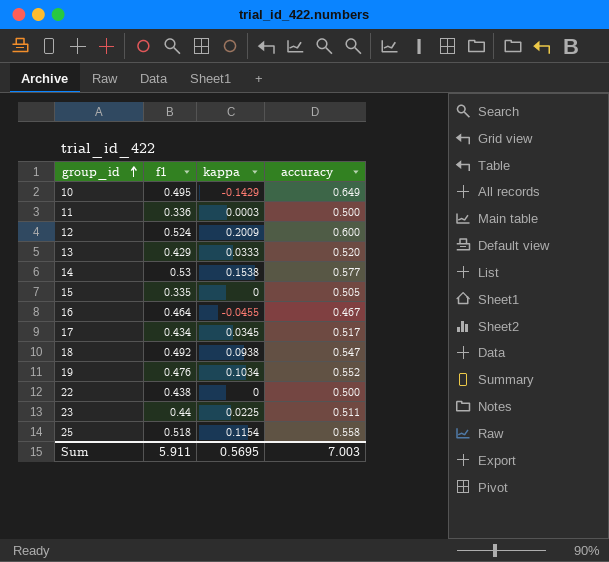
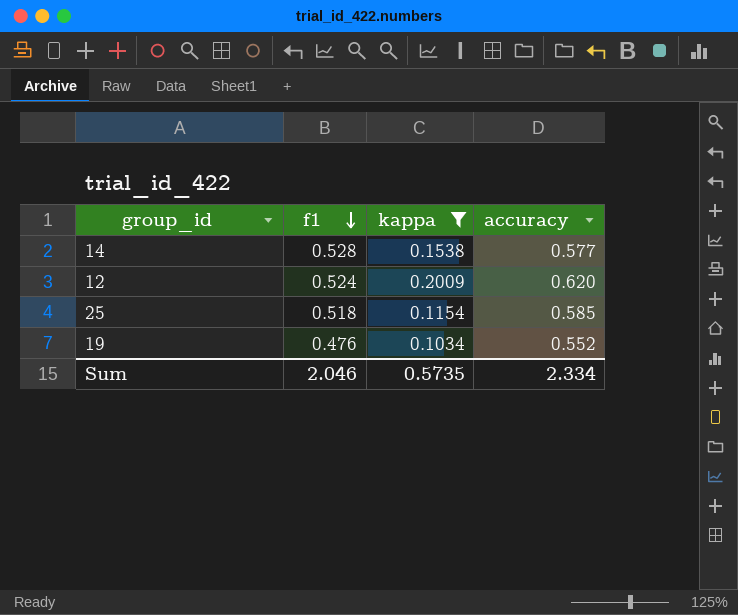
filter: none -> kappa >= 0.1034
row order: group_id ascending -> f1 descending
14 | f1: 0.53 -> 0.528
12 | accuracy: 0.600 -> 0.620
25 | accuracy: 0.558 -> 0.585
Sum | f1: 5.911 -> 2.046
Sum | kappa: 0.5695 -> 0.5735
Sum | accuracy: 7.003 -> 2.334

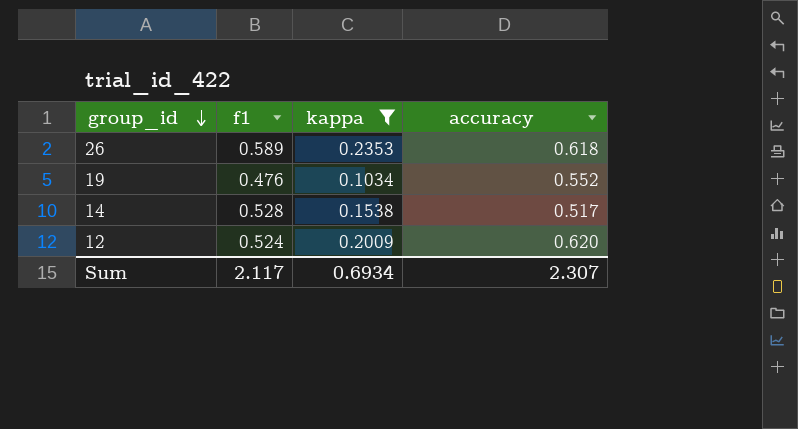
row order: f1 descending -> group_id descending
row 25: 0.518 | 0.1154 | 0.585 -> none
row 26: none -> 0.589 | 0.2353 | 0.618
14 | accuracy: 0.577 -> 0.517
Sum | f1: 2.046 -> 2.117
Sum | kappa: 0.5735 -> 0.6934
Sum | accuracy: 2.334 -> 2.307

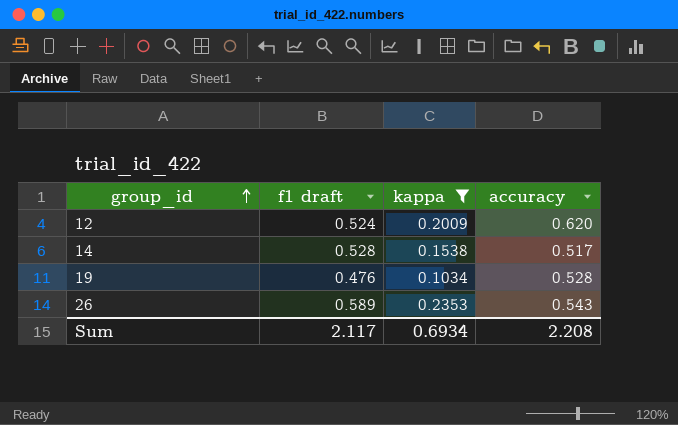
row order: group_id descending -> group_id ascending
column name: f1 -> f1 draft
19 | accuracy: 0.552 -> 0.528
26 | accuracy: 0.618 -> 0.543
Sum | accuracy: 2.307 -> 2.208

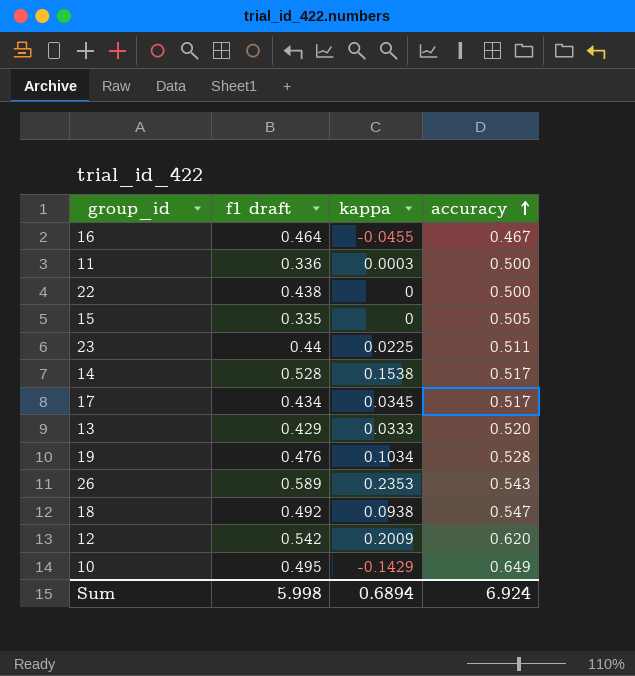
filter: kappa >= 0.1034 -> none
row order: group_id ascending -> accuracy ascending
12 | f1 draft: 0.524 -> 0.542
Sum | f1 draft: 2.117 -> 5.998
Sum | kappa: 0.6934 -> 0.6894
Sum | accuracy: 2.208 -> 6.924

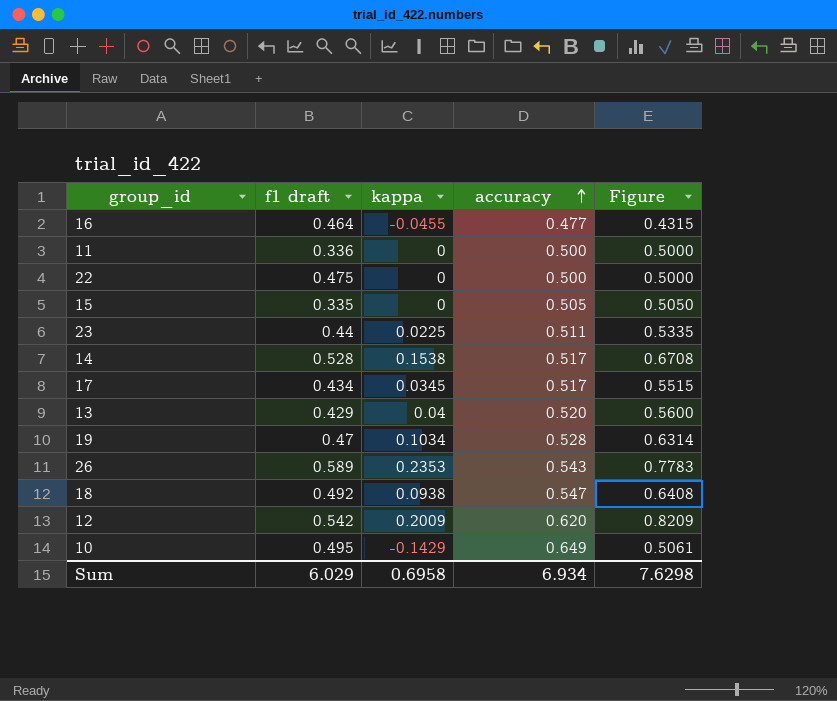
column Figure | formula: none -> [kappa] + [accuracy]
16 | accuracy: 0.467 -> 0.477
11 | kappa: 0.0003 -> 0
22 | f1 draft: 0.438 -> 0.475
13 | kappa: 0.0333 -> 0.04
19 | f1 draft: 0.476 -> 0.47
Sum | f1 draft: 5.998 -> 6.029
Sum | kappa: 0.6894 -> 0.6958
Sum | accuracy: 6.924 -> 6.934

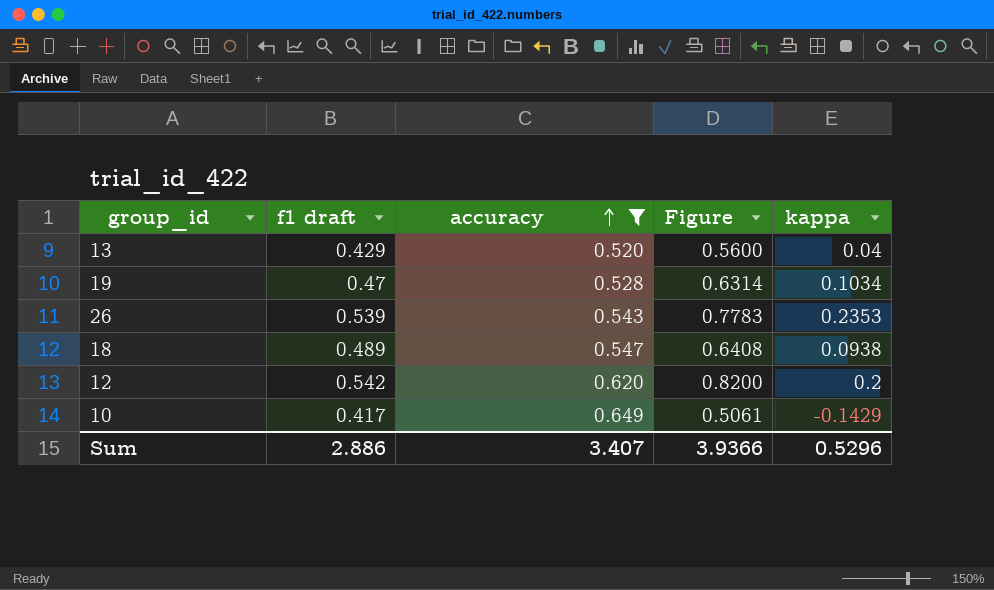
filter: none -> accuracy >= 0.520
column kappa | position: 3 -> 5
26 | f1 draft: 0.589 -> 0.539
18 | f1 draft: 0.492 -> 0.489
12 | Figure: 0.8209 -> 0.8200
12 | kappa: 0.2009 -> 0.2
10 | f1 draft: 0.495 -> 0.417
Sum | f1 draft: 6.029 -> 2.886
Sum | accuracy: 6.934 -> 3.407
Sum | Figure: 7.6298 -> 3.9366
Sum | kappa: 0.6958 -> 0.5296

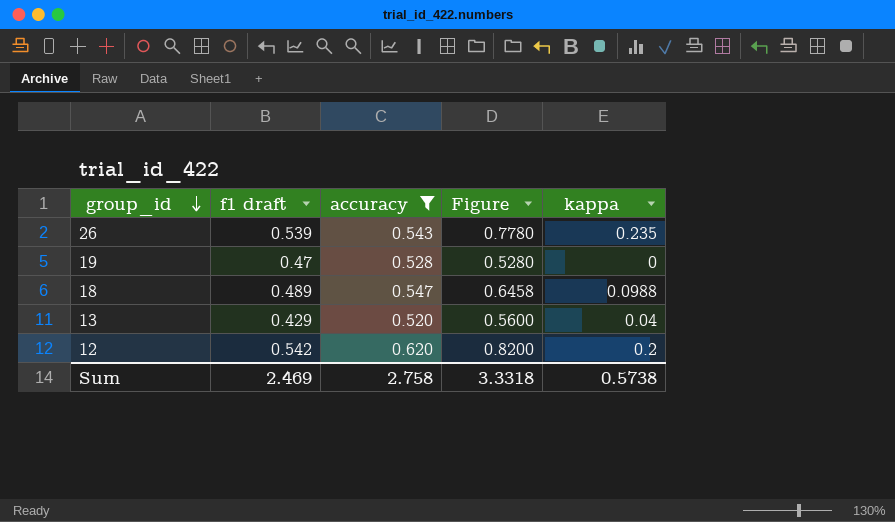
row order: accuracy ascending -> group_id descending
row 10: 0.417 | 0.649 | 0.5061 | -0.1429 -> none
26 | Figure: 0.7783 -> 0.7780
26 | kappa: 0.2353 -> 0.235
19 | Figure: 0.6314 -> 0.5280
19 | kappa: 0.1034 -> 0
18 | Figure: 0.6408 -> 0.6458
18 | kappa: 0.0938 -> 0.0988
Sum | f1 draft: 2.886 -> 2.469
Sum | accuracy: 3.407 -> 2.758
Sum | Figure: 3.9366 -> 3.3318
Sum | kappa: 0.5296 -> 0.5738

